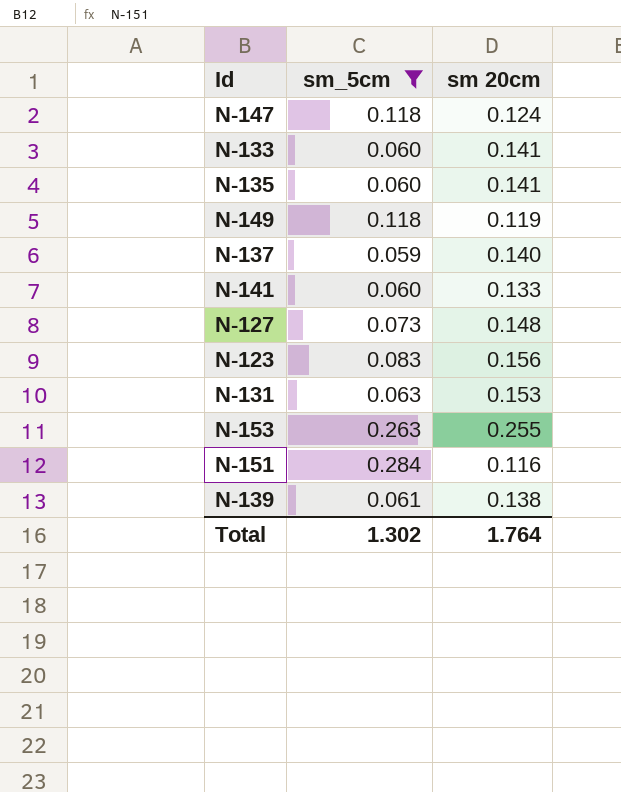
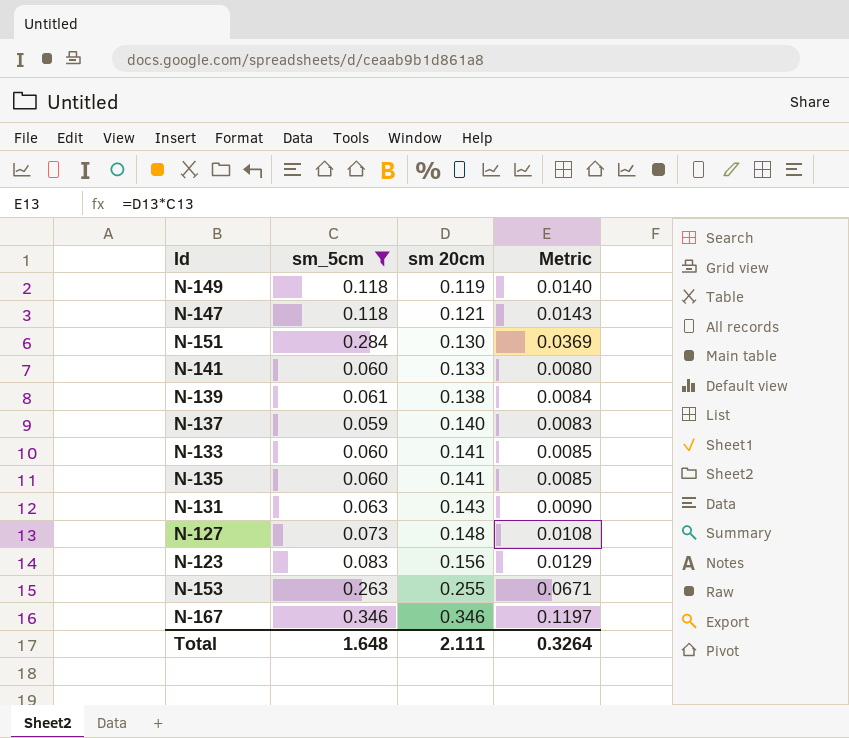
row order: none -> sm 20cm ascending
column Metric | formula: none -> [sm_5cm] * [sm 20cm]
N-147 | sm 20cm: 0.124 -> 0.121
N-151 | sm 20cm: 0.116 -> 0.130
N-131 | sm 20cm: 0.153 -> 0.143
row N-167: none -> 0.346 | 0.346 | 0.1197
Total | sm_5cm: 1.302 -> 1.648
Total | sm 20cm: 1.764 -> 2.111

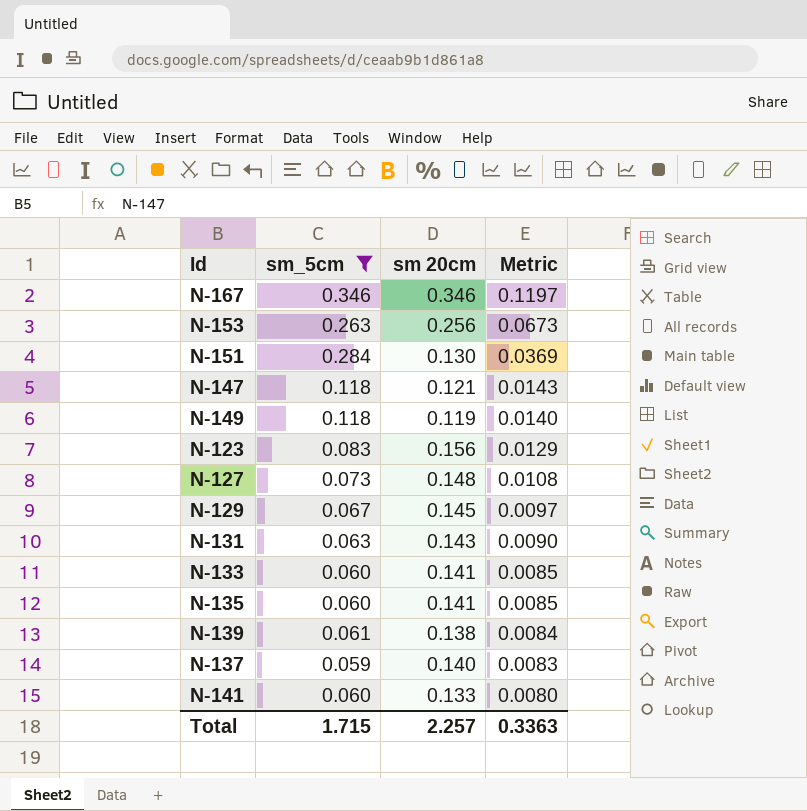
row order: sm 20cm ascending -> Metric descending
N-153 | sm 20cm: 0.255 -> 0.256
N-153 | Metric: 0.0671 -> 0.0673
row N-129: none -> 0.067 | 0.145 | 0.0097
Total | sm_5cm: 1.648 -> 1.715
Total | sm 20cm: 2.111 -> 2.257
Total | Metric: 0.3264 -> 0.3363

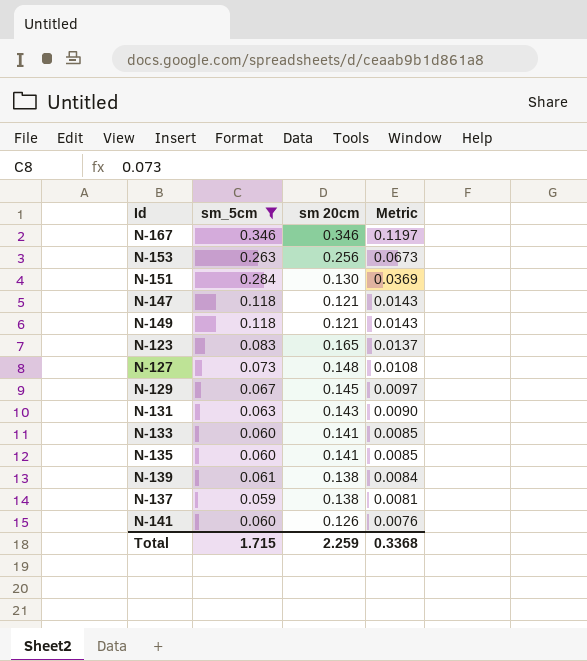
N-149 | sm 20cm: 0.119 -> 0.121
N-149 | Metric: 0.0140 -> 0.0143
N-123 | sm 20cm: 0.156 -> 0.165
N-123 | Metric: 0.0129 -> 0.0137
N-137 | sm 20cm: 0.140 -> 0.138
N-137 | Metric: 0.0083 -> 0.0081
N-141 | sm 20cm: 0.133 -> 0.126
N-141 | Metric: 0.0080 -> 0.0076
Total | sm 20cm: 2.257 -> 2.259
Total | Metric: 0.3363 -> 0.3368

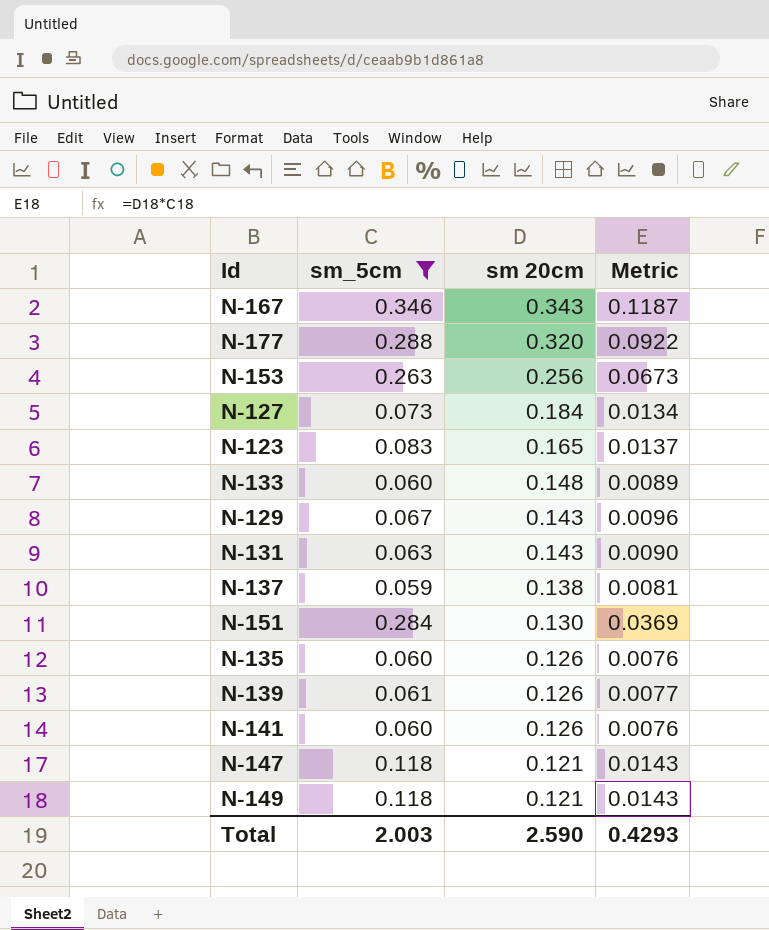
row order: Metric descending -> sm 20cm descending
N-167 | sm 20cm: 0.346 -> 0.343
N-167 | Metric: 0.1197 -> 0.1187
row N-177: none -> 0.288 | 0.320 | 0.0922
N-127 | sm 20cm: 0.148 -> 0.184
N-127 | Metric: 0.0108 -> 0.0134
N-133 | sm 20cm: 0.141 -> 0.148
N-133 | Metric: 0.0085 -> 0.0089
N-129 | sm 20cm: 0.145 -> 0.143
N-129 | Metric: 0.0097 -> 0.0096
N-135 | sm 20cm: 0.141 -> 0.126
N-135 | Metric: 0.0085 -> 0.0076
N-139 | sm 20cm: 0.138 -> 0.126
N-139 | Metric: 0.0084 -> 0.0077
Total | sm_5cm: 1.715 -> 2.003
Total | sm 20cm: 2.259 -> 2.590
Total | Metric: 0.3368 -> 0.4293

